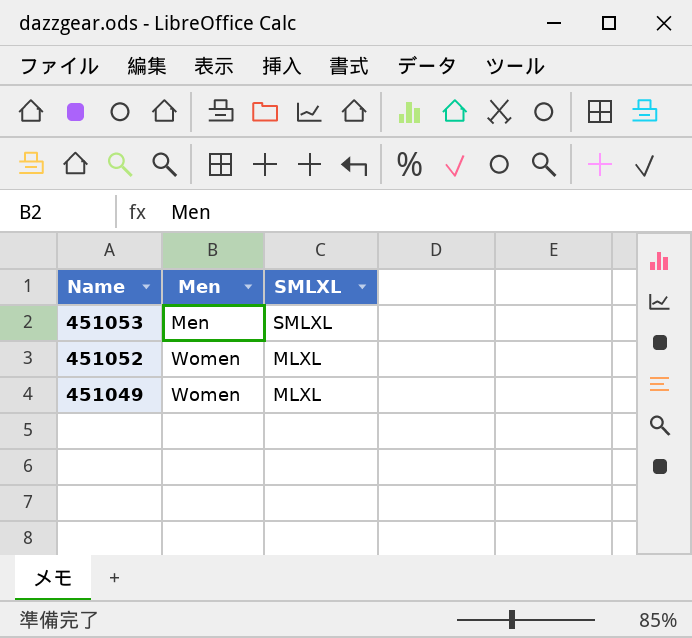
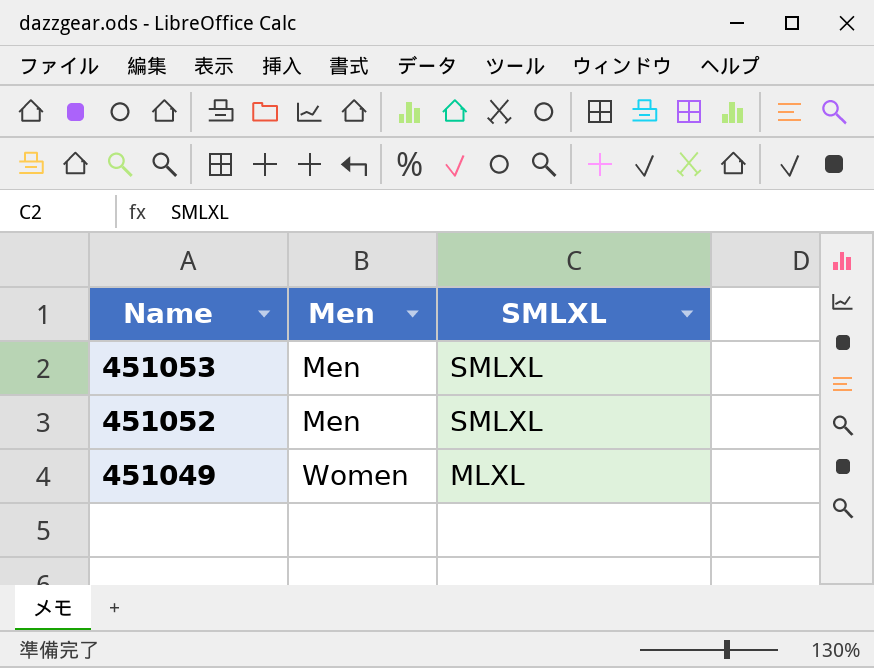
451052 | Men: Women -> Men
451052 | SMLXL: MLXL -> SMLXL

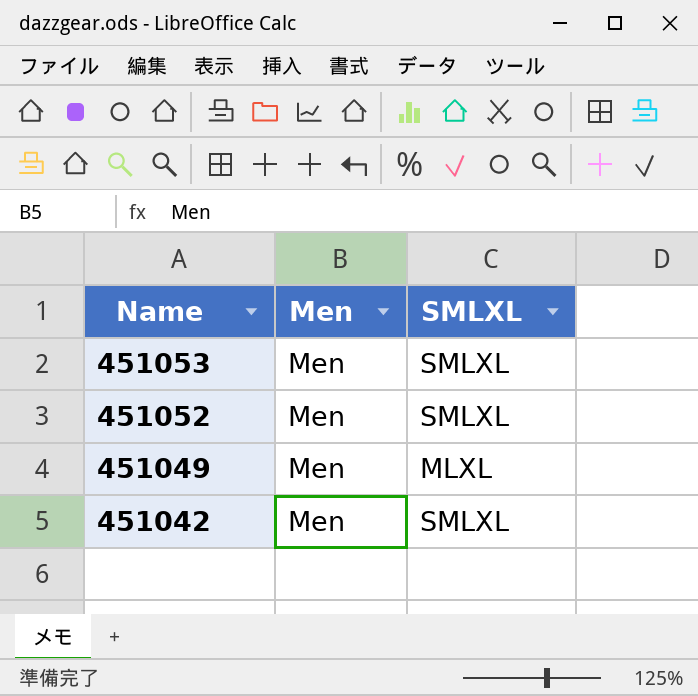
451049 | Men: Women -> Men
row 451042: none -> Men | SMLXL

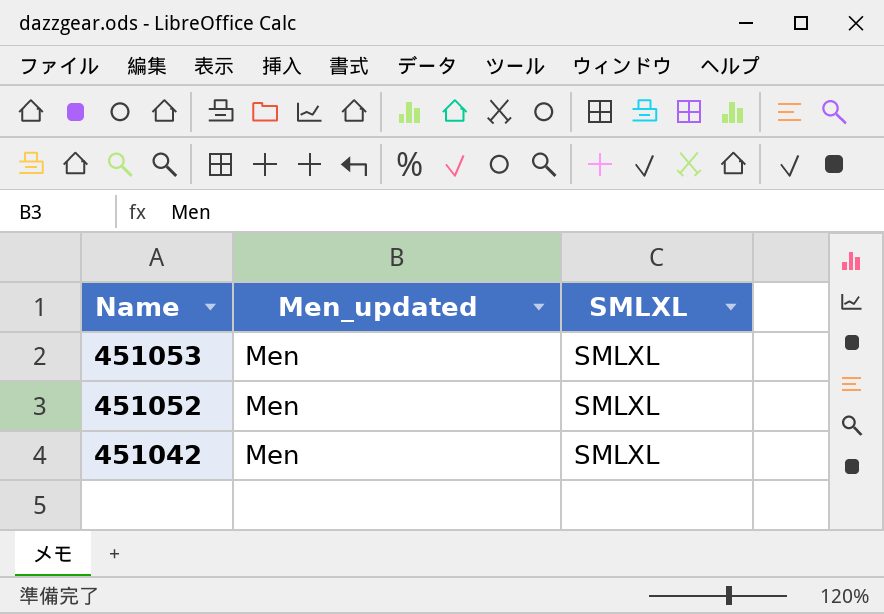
column name: Men -> Men_updated
row 451049: Men | MLXL -> none

